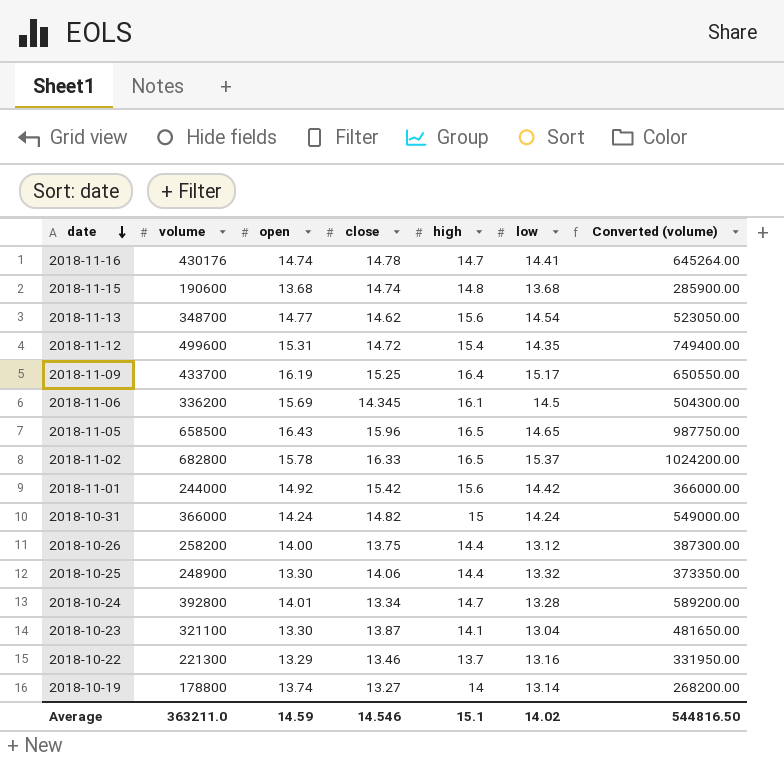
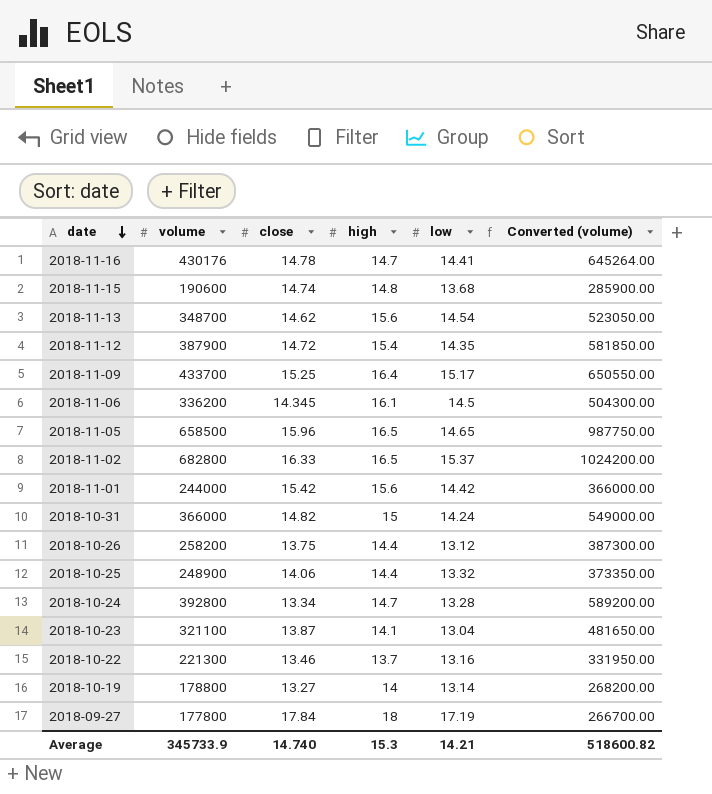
column open | position: 3 -> none
2018-11-12 | volume: 499600 -> 387900
2018-11-12 | Converted (volume): 749400.00 -> 581850.00
row 2018-09-27: none -> 177800 | 17.84 | 18 | 17.19 | 266700.00
Average | volume: 363211.0 -> 345733.9
Average | close: 14.546 -> 14.740
Average | high: 15.1 -> 15.3
Average | low: 14.02 -> 14.21
Average | Converted (volume): 544816.50 -> 518600.82

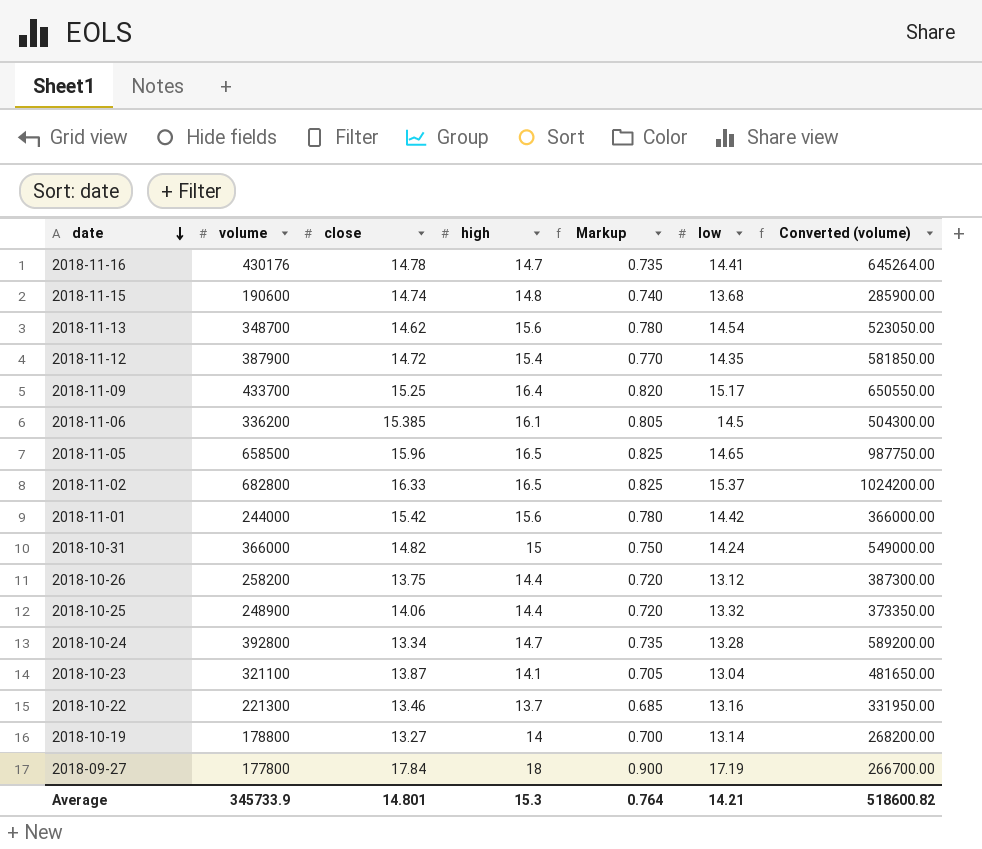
column Markup | formula: none -> [high] * 0.05
2018-11-06 | close: 14.345 -> 15.385
Average | close: 14.740 -> 14.801

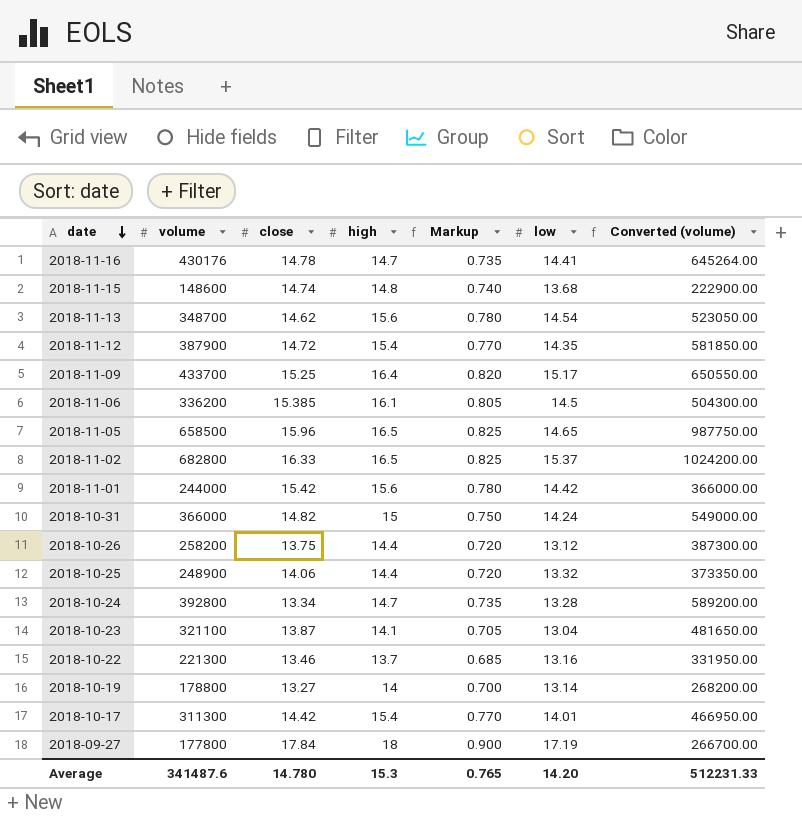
2018-11-15 | volume: 190600 -> 148600
2018-11-15 | Converted (volume): 285900.00 -> 222900.00
row 2018-10-17: none -> 311300 | 14.42 | 15.4 | 0.770 | 14.01 | 466950.00
Average | volume: 345733.9 -> 341487.6
Average | close: 14.801 -> 14.780
Average | Markup: 0.764 -> 0.765
Average | low: 14.21 -> 14.20
Average | Converted (volume): 518600.82 -> 512231.33

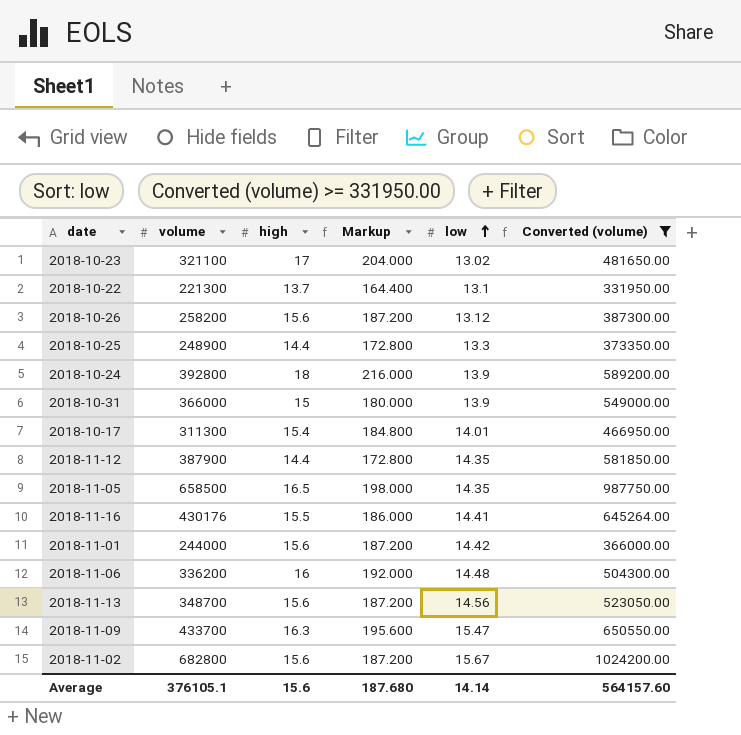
filter: none -> Converted (volume) >= 331950.00
row order: date descending -> low ascending
column close | position: 3 -> none
column Markup | formula: [high] * 0.05 -> [high] * 12
2018-10-23 | high: 14.1 -> 17
2018-10-23 | low: 13.04 -> 13.02
2018-10-22 | low: 13.16 -> 13.1
2018-10-26 | high: 14.4 -> 15.6
2018-10-25 | low: 13.32 -> 13.3
2018-10-24 | high: 14.7 -> 18
2018-10-24 | low: 13.28 -> 13.9
2018-10-31 | low: 14.24 -> 13.9
2018-11-12 | high: 15.4 -> 14.4
2018-11-05 | low: 14.65 -> 14.35
2018-11-16 | high: 14.7 -> 15.5
2018-11-06 | high: 16.1 -> 16
2018-11-06 | low: 14.5 -> 14.48
2018-11-13 | low: 14.54 -> 14.56
2018-11-09 | high: 16.4 -> 16.3
2018-11-09 | low: 15.17 -> 15.47
2018-11-02 | high: 16.5 -> 15.6
2018-11-02 | low: 15.37 -> 15.67
Average | volume: 341487.6 -> 376105.1
Average | high: 15.3 -> 15.6
Average | Markup: 0.765 -> 187.680
Average | low: 14.20 -> 14.14
Average | Converted (volume): 512231.33 -> 564157.60

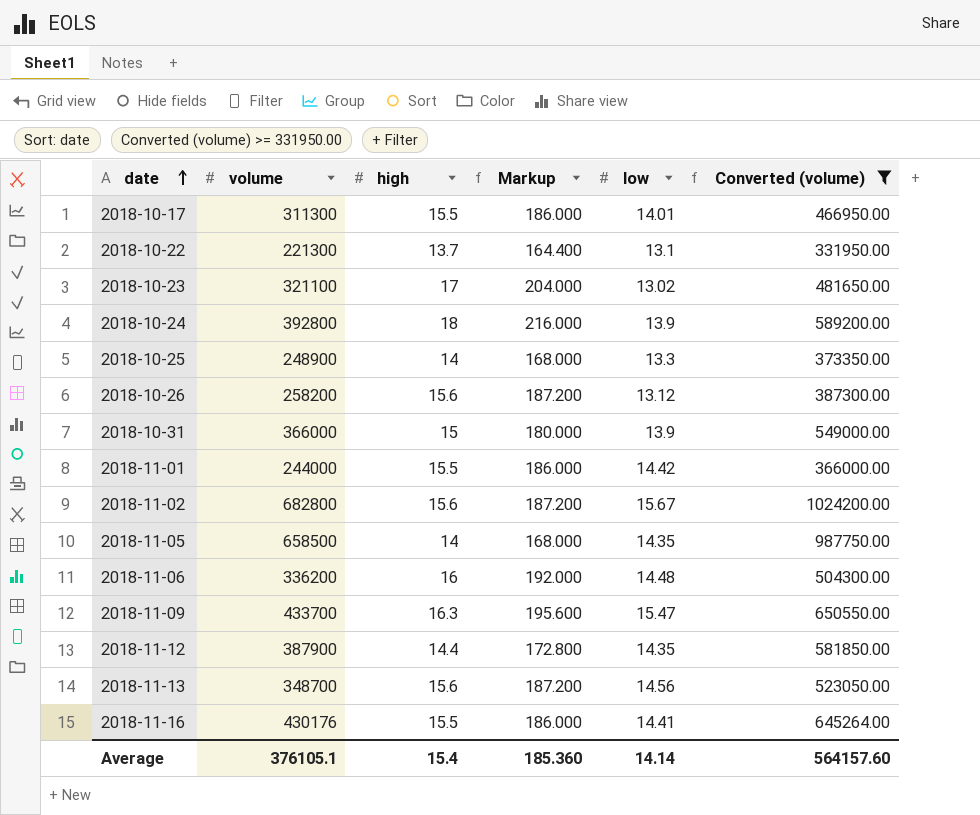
row order: low ascending -> date ascending
2018-10-17 | high: 15.4 -> 15.5
2018-10-17 | Markup: 184.800 -> 186.000
2018-10-25 | high: 14.4 -> 14
2018-10-25 | Markup: 172.800 -> 168.000
2018-11-01 | high: 15.6 -> 15.5
2018-11-01 | Markup: 187.200 -> 186.000
2018-11-05 | high: 16.5 -> 14
2018-11-05 | Markup: 198.000 -> 168.000
Average | high: 15.6 -> 15.4
Average | Markup: 187.680 -> 185.360

